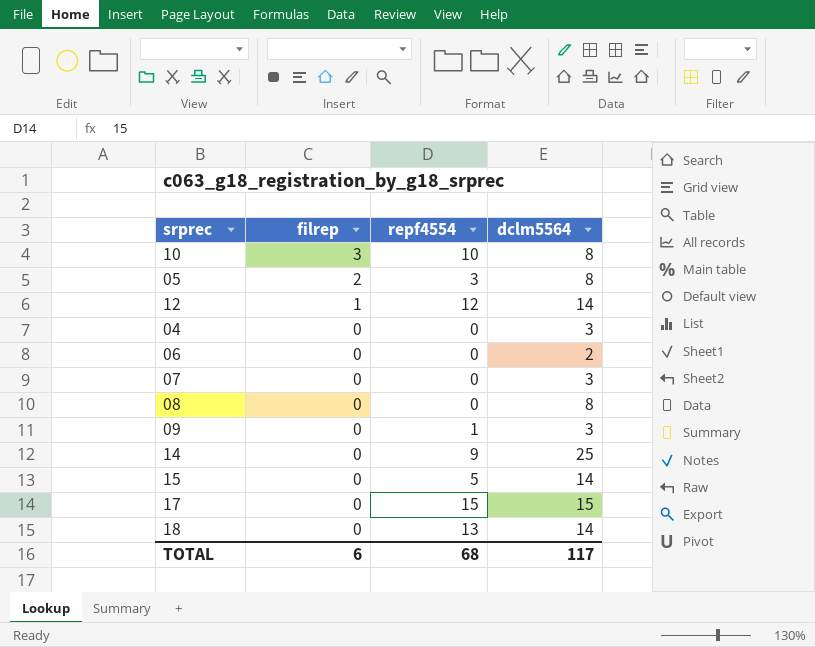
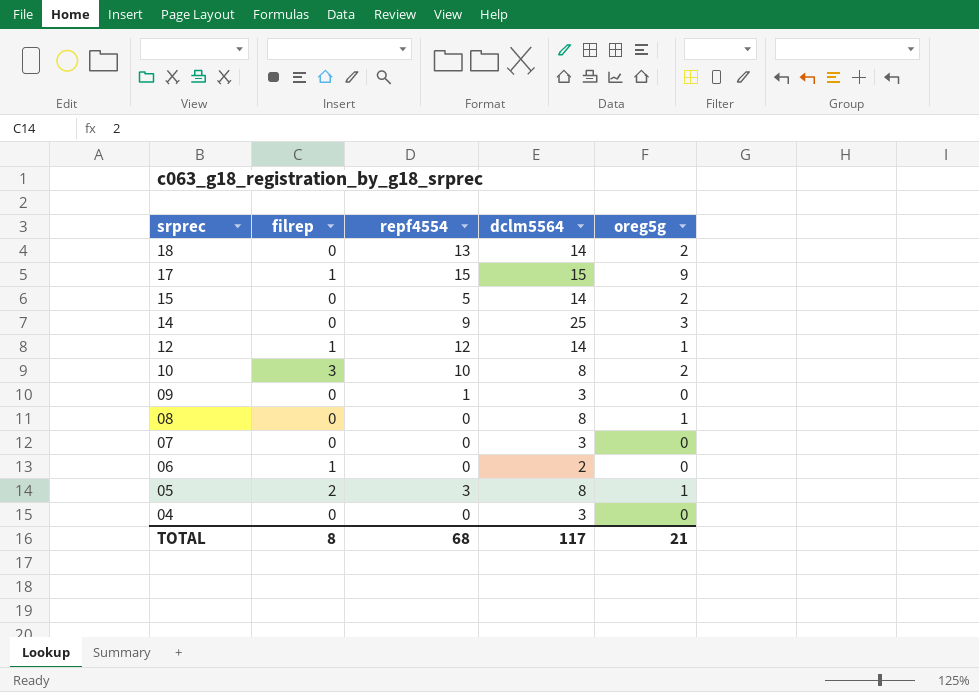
row order: filrep descending -> srprec descending
column oreg5g | position: none -> 5
17 | filrep: 0 -> 1
06 | filrep: 0 -> 1
TOTAL | filrep: 6 -> 8

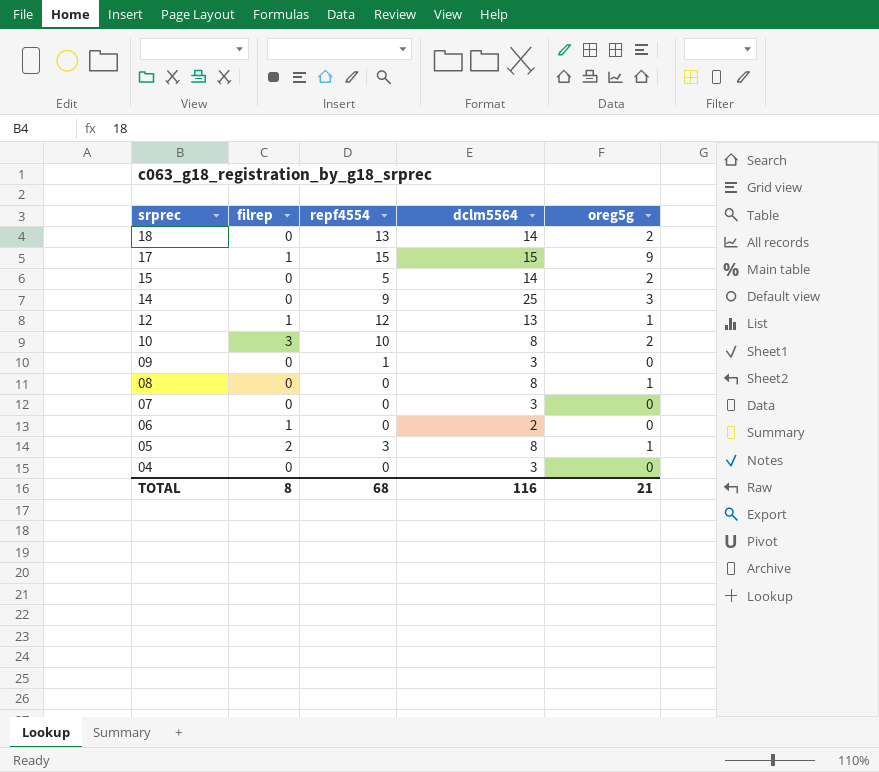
12 | dclm5564: 14 -> 13
TOTAL | dclm5564: 117 -> 116

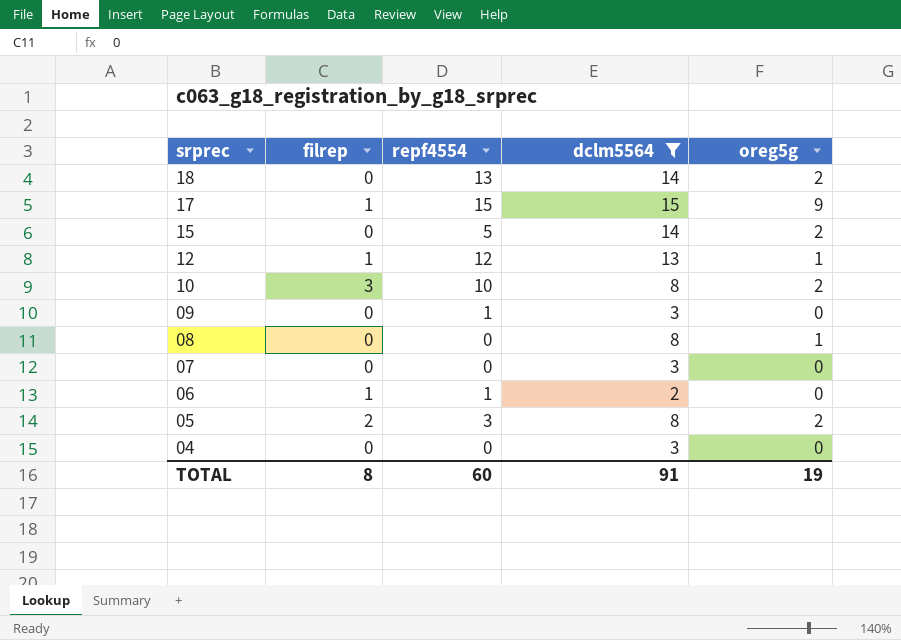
filter: none -> dclm5564 != 25
06 | repf4554: 0 -> 1
05 | oreg5g: 1 -> 2
TOTAL | repf4554: 68 -> 60
TOTAL | dclm5564: 116 -> 91
TOTAL | oreg5g: 21 -> 19

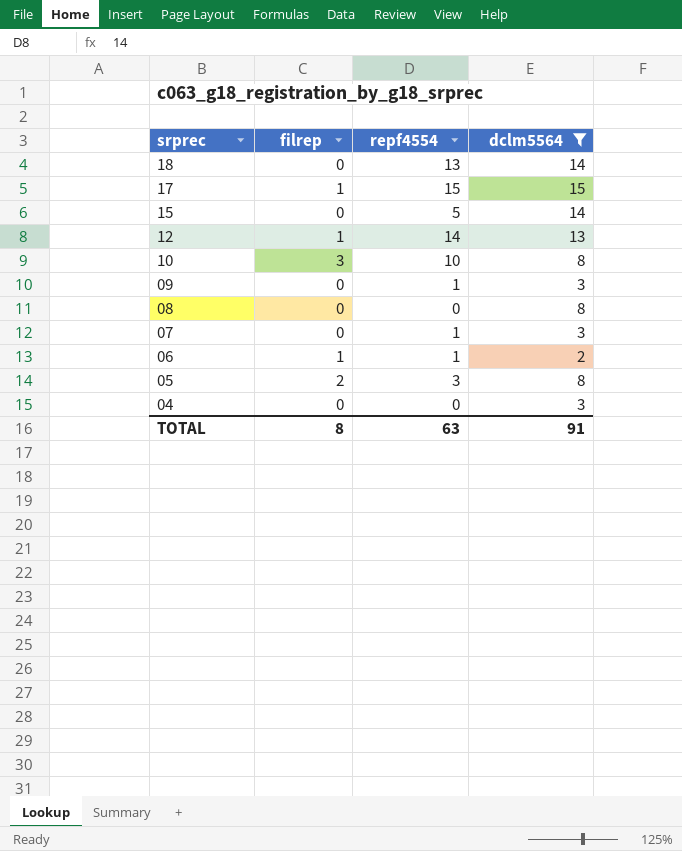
column oreg5g | position: 5 -> none
12 | repf4554: 12 -> 14
07 | repf4554: 0 -> 1
TOTAL | repf4554: 60 -> 63

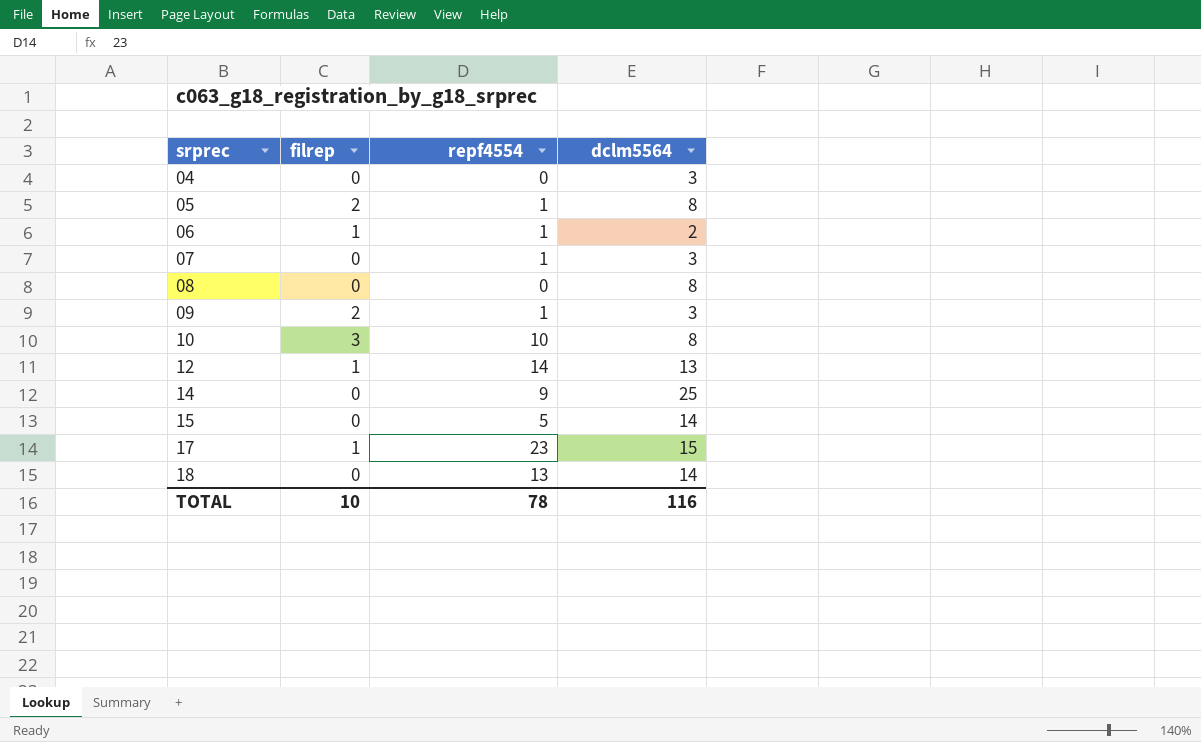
filter: dclm5564 != 25 -> none
row order: srprec descending -> srprec ascending
05 | repf4554: 3 -> 1
09 | filrep: 0 -> 2
17 | repf4554: 15 -> 23
TOTAL | filrep: 8 -> 10
TOTAL | repf4554: 63 -> 78
TOTAL | dclm5564: 91 -> 116

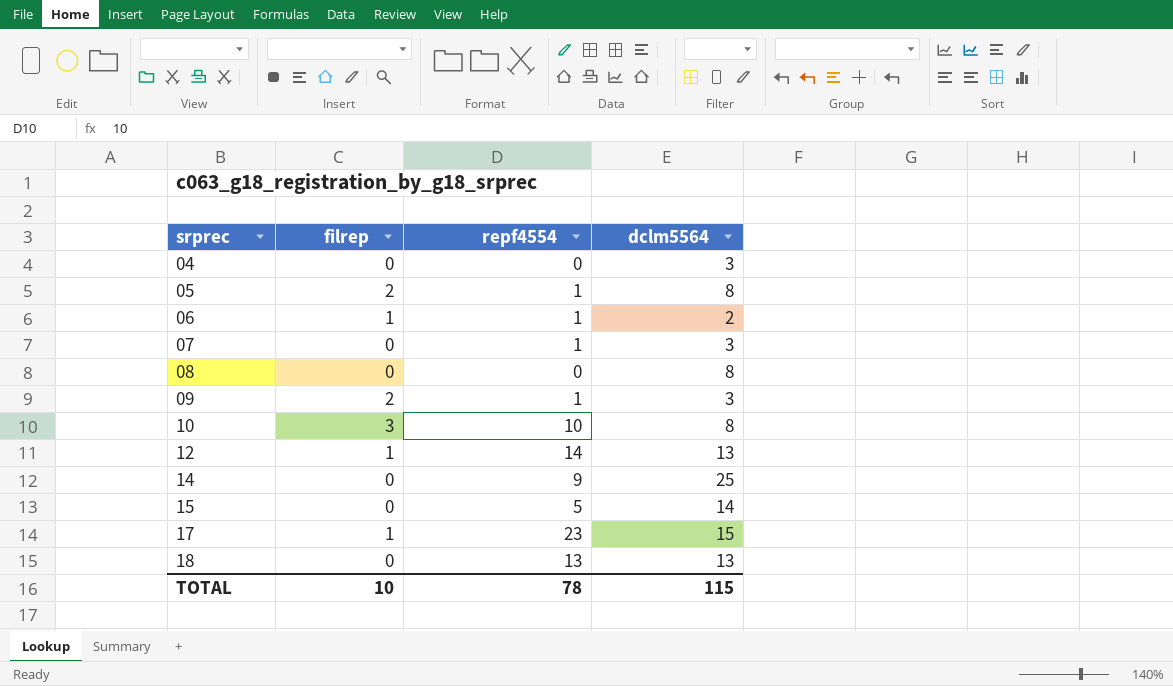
18 | dclm5564: 14 -> 13
TOTAL | dclm5564: 116 -> 115

